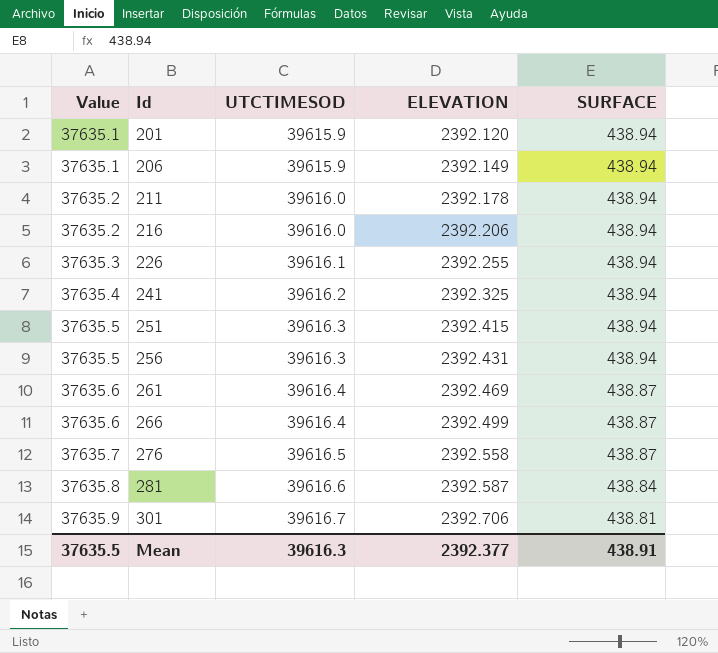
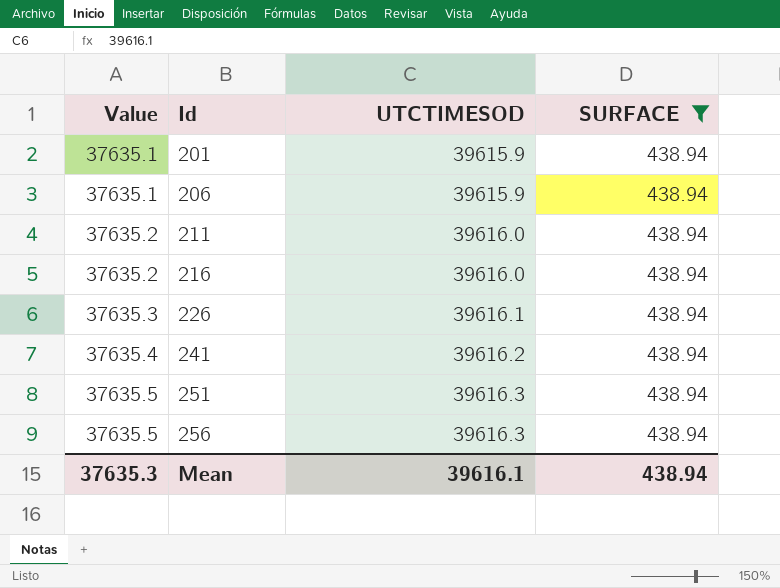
filter: none -> SURFACE = 438.94
column ELEVATION | position: 4 -> none
Mean | Value: 37635.5 -> 37635.3
Mean | UTCTIMESOD: 39616.3 -> 39616.1
Mean | SURFACE: 438.91 -> 438.94

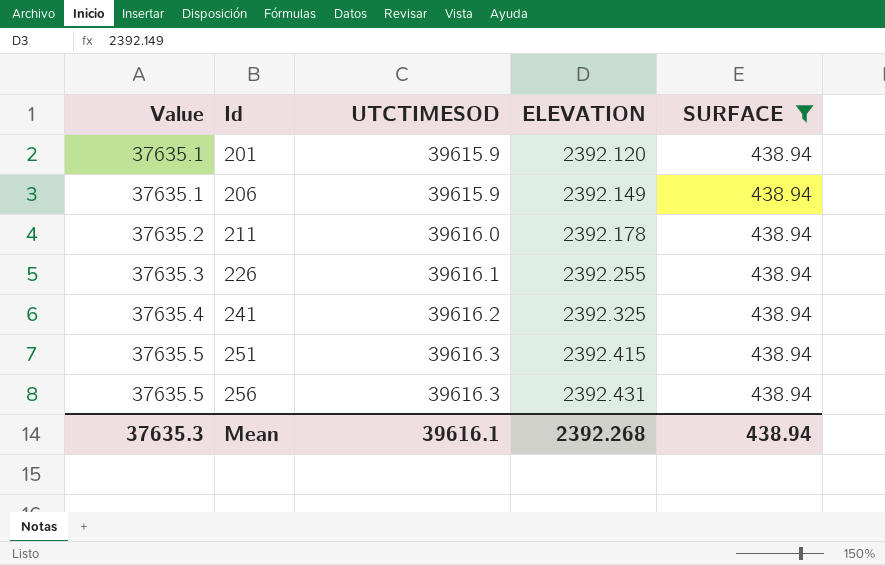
column ELEVATION | position: none -> 4
row 216: 37635.2 | 39616.0 | 438.94 -> none

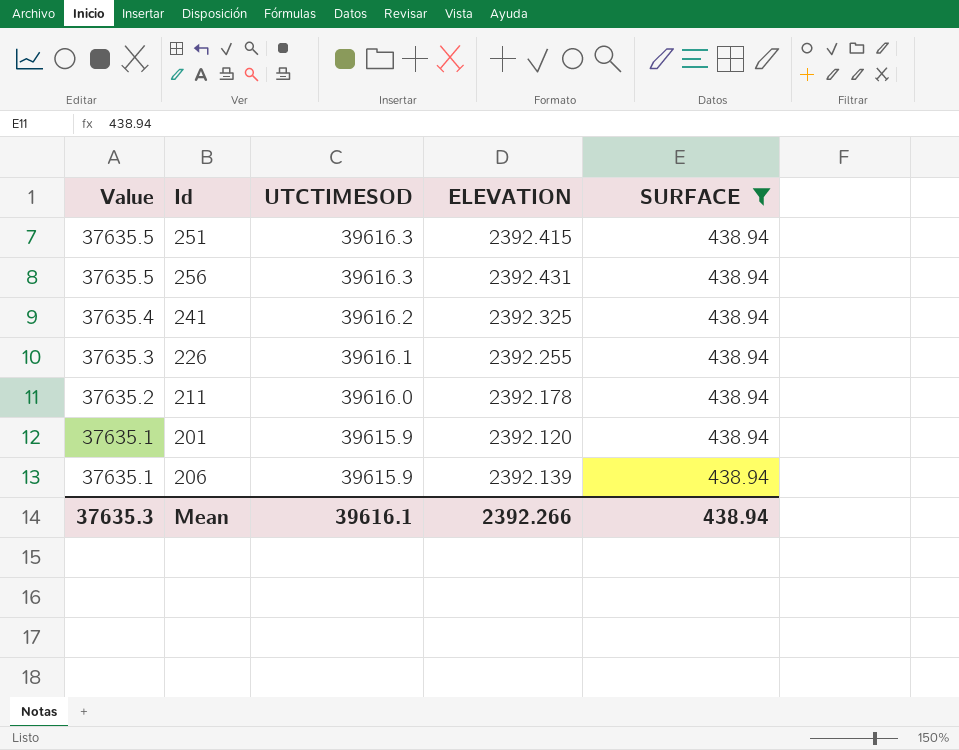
row order: Value ascending -> Value descending
206 | ELEVATION: 2392.149 -> 2392.139
Mean | ELEVATION: 2392.268 -> 2392.266

